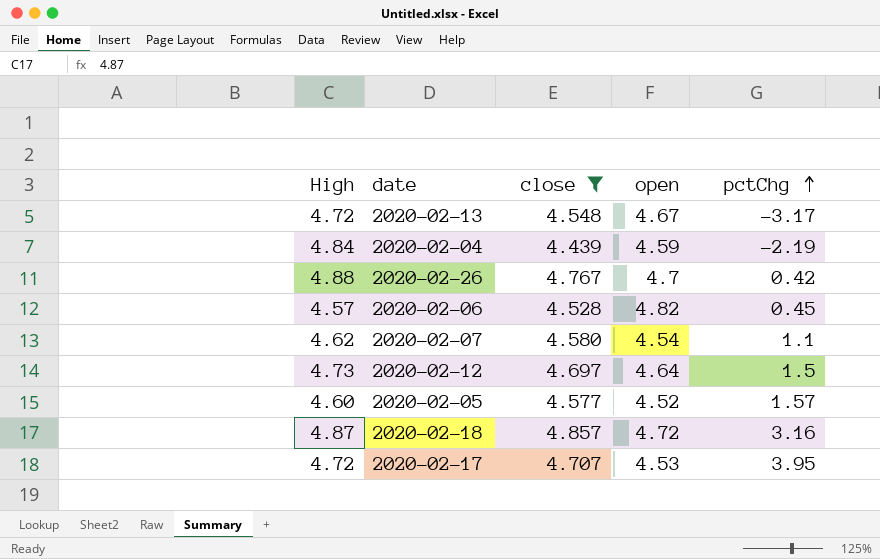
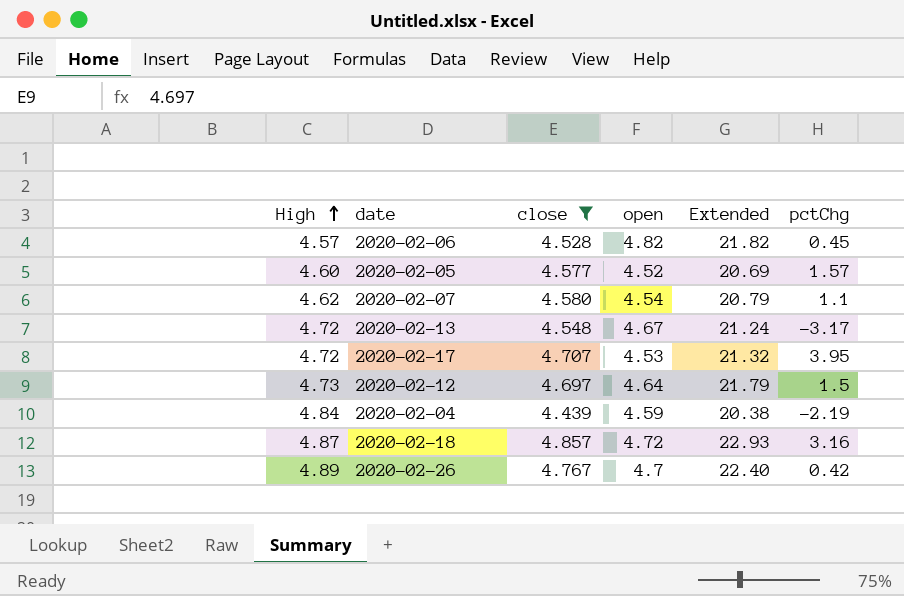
row order: pctChg ascending -> High ascending
column Extended | formula: none -> [close] * [open]
2020-02-26 | High: 4.88 -> 4.89

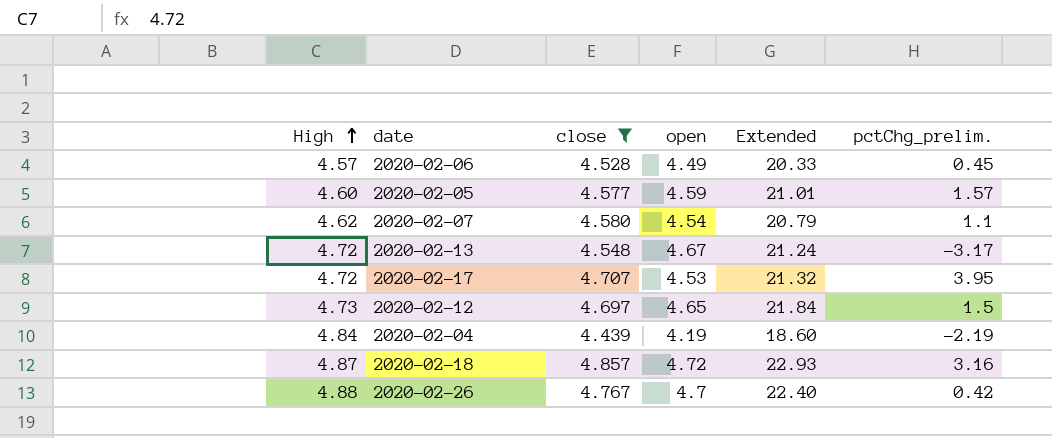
column name: pctChg -> pctChg_prelim.
2020-02-06 | open: 4.82 -> 4.49
2020-02-06 | Extended: 21.82 -> 20.33
2020-02-05 | open: 4.52 -> 4.59
2020-02-05 | Extended: 20.69 -> 21.01
2020-02-12 | open: 4.64 -> 4.65
2020-02-12 | Extended: 21.79 -> 21.84
2020-02-04 | open: 4.59 -> 4.19
2020-02-04 | Extended: 20.38 -> 18.60
2020-02-26 | High: 4.89 -> 4.88

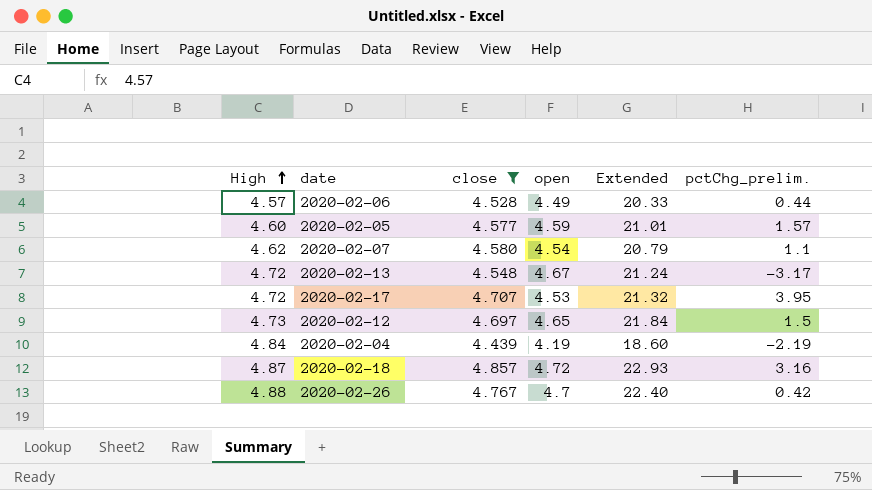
2020-02-06 | pctChg_prelim.: 0.45 -> 0.44

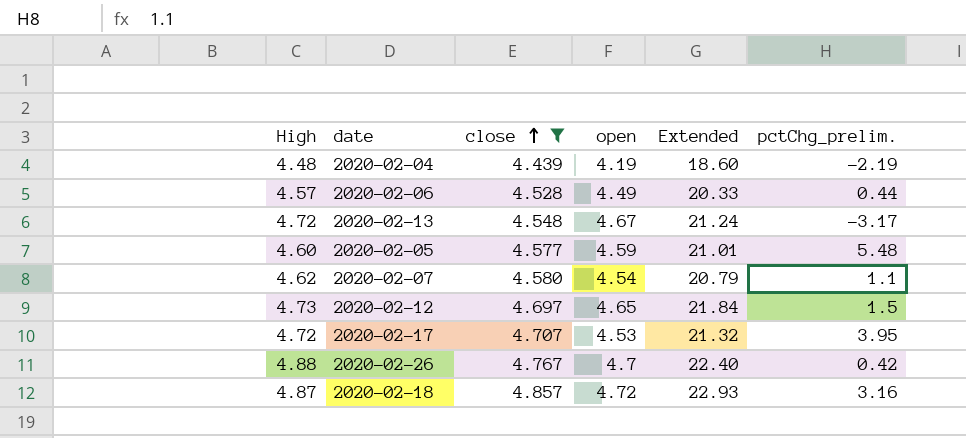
row order: High ascending -> close ascending
2020-02-04 | High: 4.84 -> 4.48
2020-02-05 | pctChg_prelim.: 1.57 -> 5.48

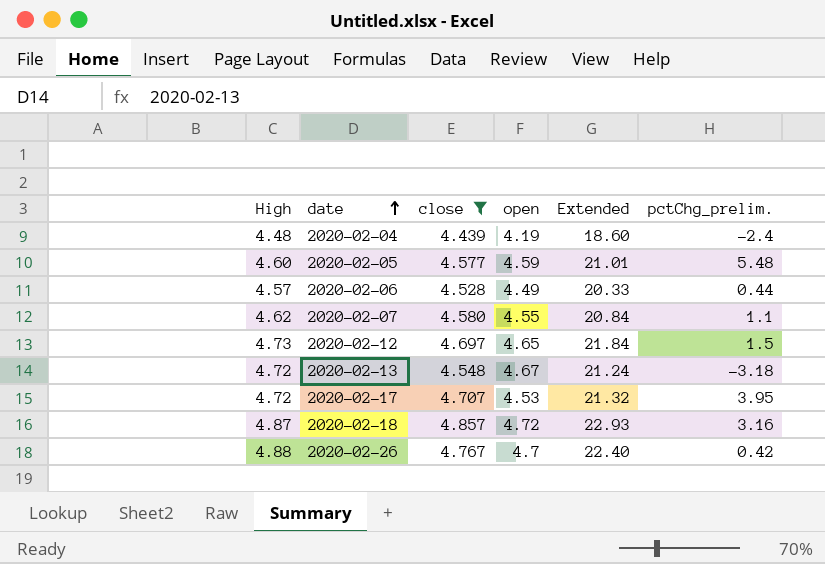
row order: close ascending -> date ascending
2020-02-04 | pctChg_prelim.: -2.19 -> -2.4
2020-02-07 | open: 4.54 -> 4.55
2020-02-07 | Extended: 20.79 -> 20.84
2020-02-13 | pctChg_prelim.: -3.17 -> -3.18

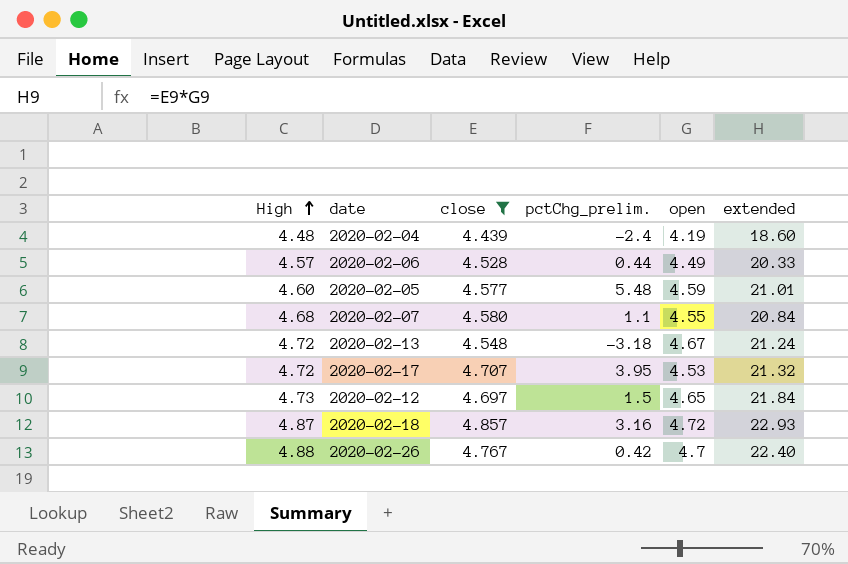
row order: date ascending -> High ascending
column pctChg_prelim. | position: 6 -> 4
column name: Extended -> extended
2020-02-07 | High: 4.62 -> 4.68

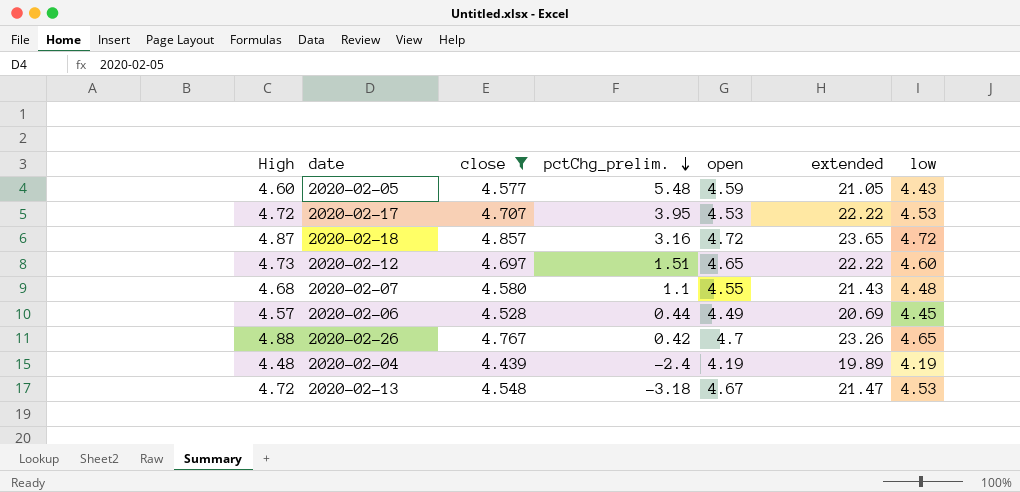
row order: High ascending -> pctChg_prelim. descending
column extended | formula: [close] * [open] -> [High] * [close]
column low | position: none -> 7
2020-02-12 | pctChg_prelim.: 1.5 -> 1.51

